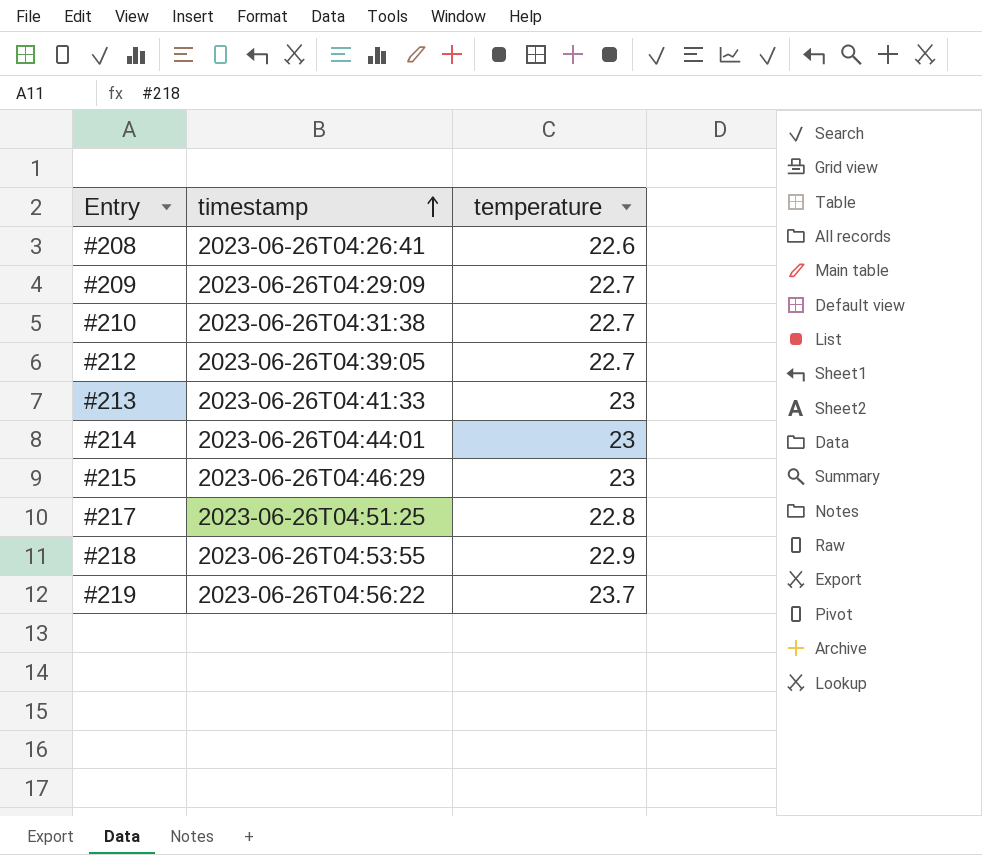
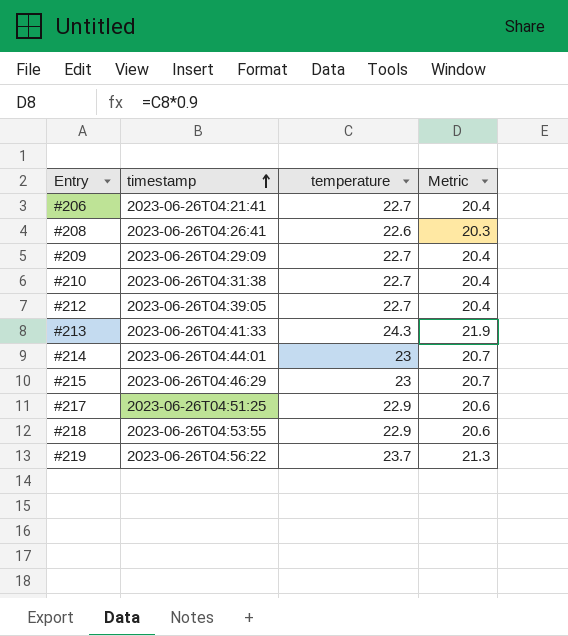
column Metric | formula: none -> [temperature] * 0.9
row #206: none -> 2023-06-26T04:21:41 | 22.7 | 20.4
#213 | temperature: 23 -> 24.3
#217 | temperature: 22.8 -> 22.9

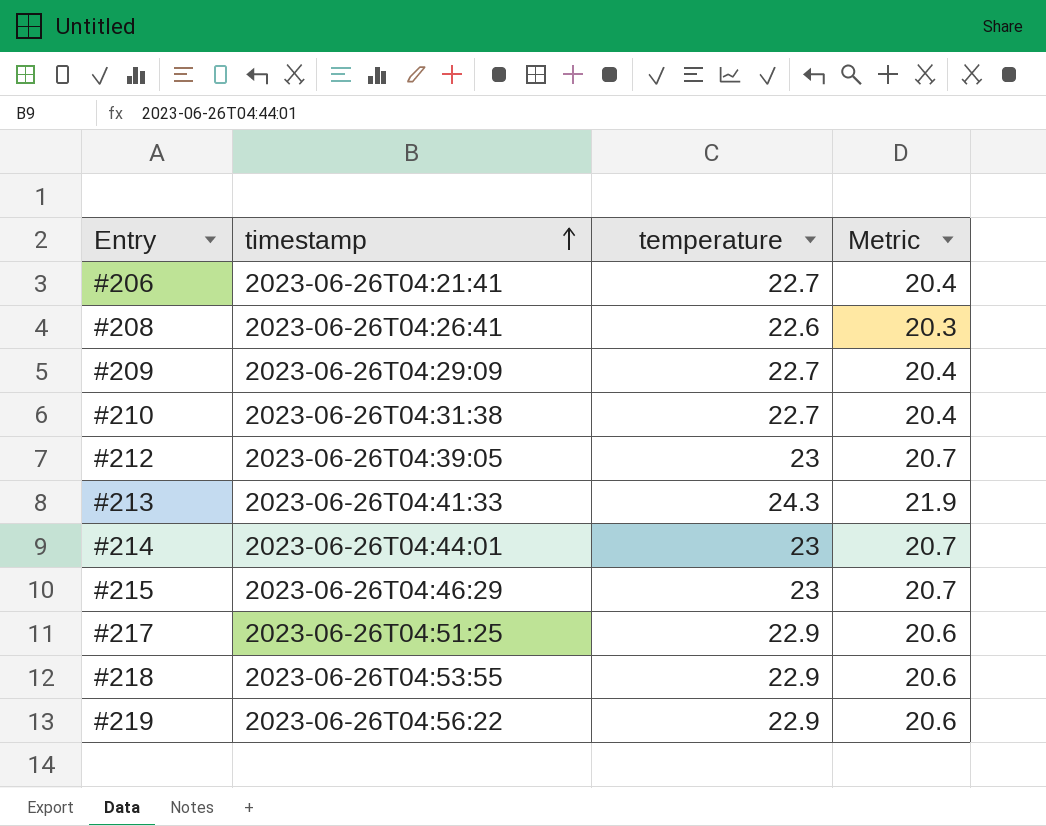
#212 | temperature: 22.7 -> 23
#212 | Metric: 20.4 -> 20.7
#219 | temperature: 23.7 -> 22.9
#219 | Metric: 21.3 -> 20.6

